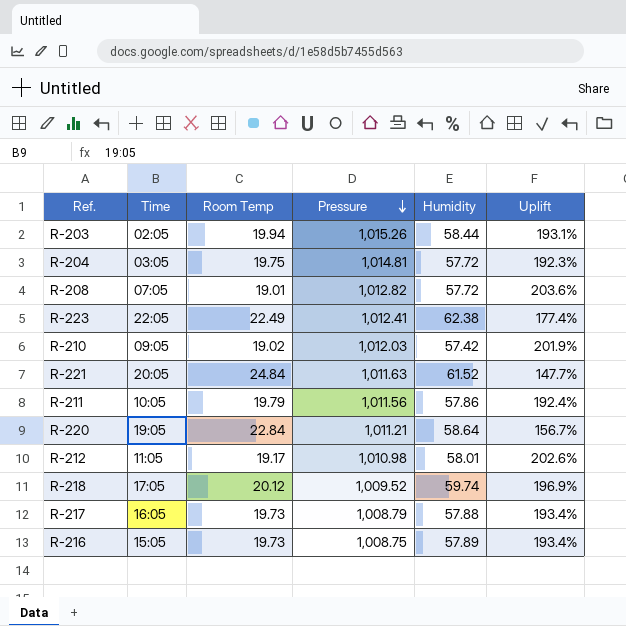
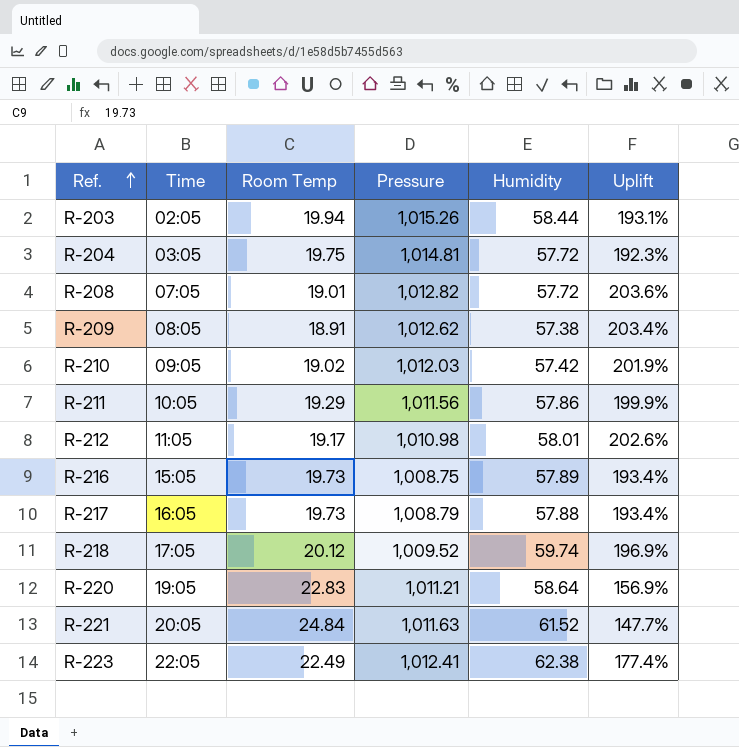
row order: Pressure descending -> Ref. ascending
row R-209: none -> 08:05 | 18.91 | 1,012.62 | 57.38 | 203.4%
R-211 | Room Temp: 19.79 -> 19.29
R-211 | Uplift: 192.4% -> 199.9%
R-220 | Room Temp: 22.84 -> 22.83
R-220 | Uplift: 156.7% -> 156.9%

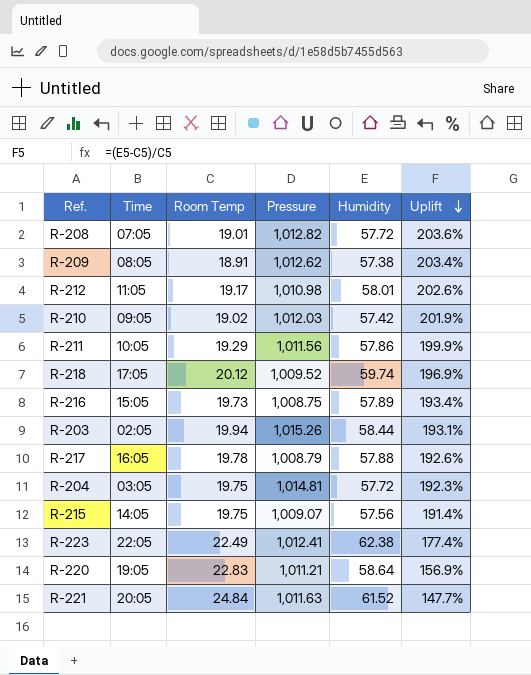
row order: Ref. ascending -> Uplift descending
R-217 | Room Temp: 19.73 -> 19.78
R-217 | Uplift: 193.4% -> 192.6%
row R-215: none -> 14:05 | 19.75 | 1,009.07 | 57.56 | 191.4%

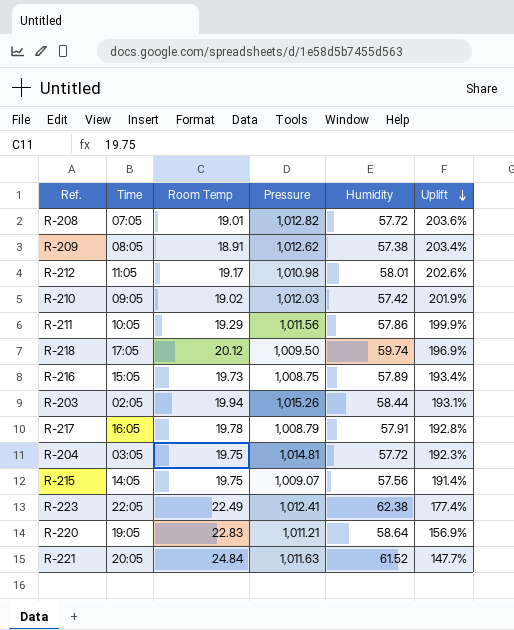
R-218 | Pressure: 1,009.52 -> 1,009.50
R-217 | Humidity: 57.88 -> 57.91
R-217 | Uplift: 192.6% -> 192.8%

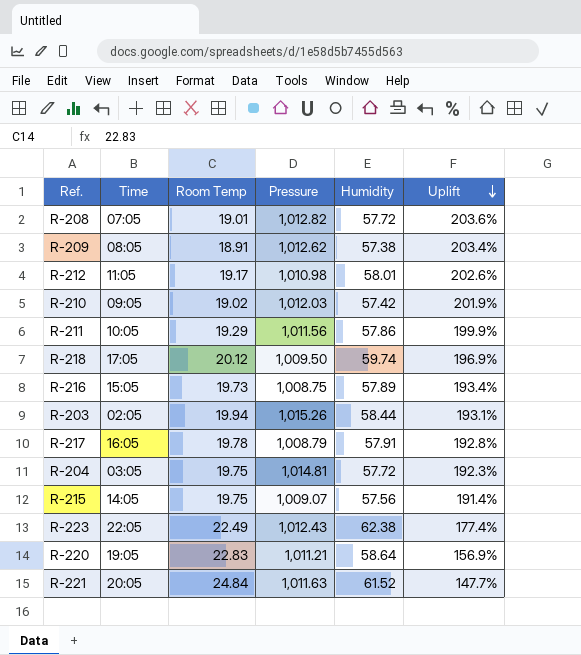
R-223 | Pressure: 1,012.41 -> 1,012.43

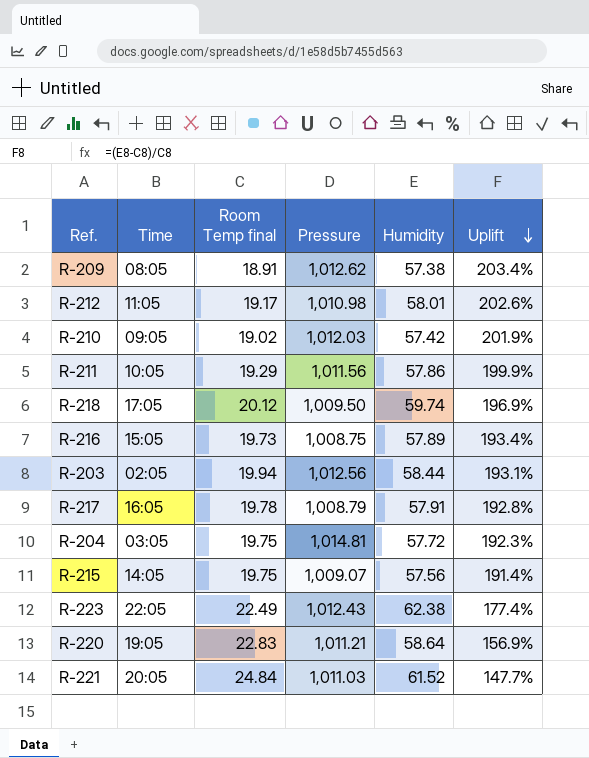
column name: Room Temp -> Room Temp final
row R-208: 07:05 | 19.01 | 1,012.82 | 57.72 | 203.6% -> none
R-203 | Pressure: 1,015.26 -> 1,012.56
R-221 | Pressure: 1,011.63 -> 1,011.03

